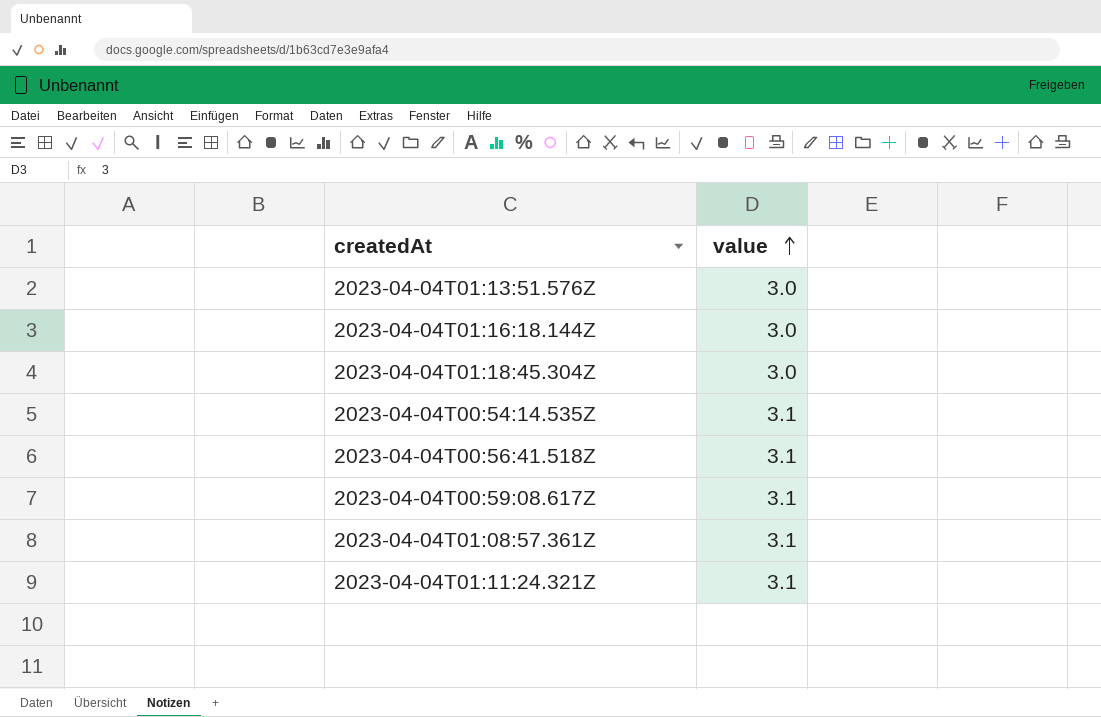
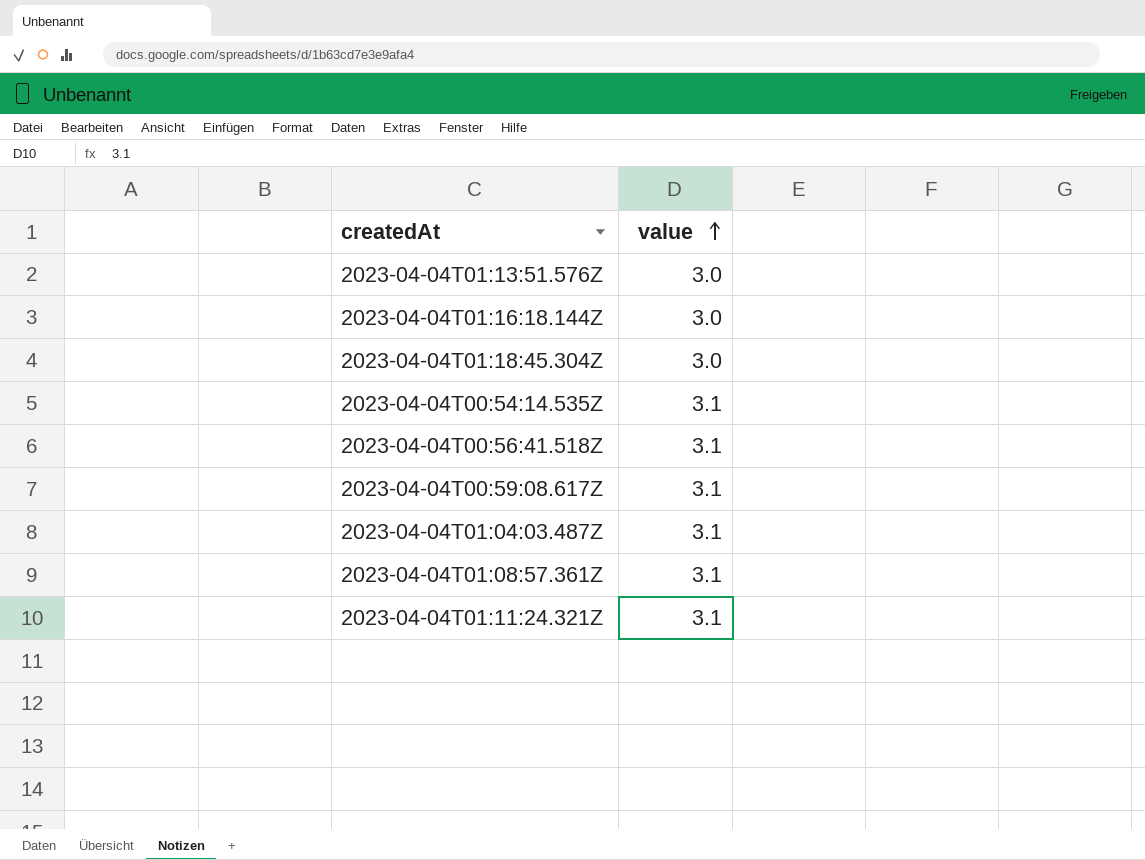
row 2023-04-04T01:04:03.487Z: none -> 3.1

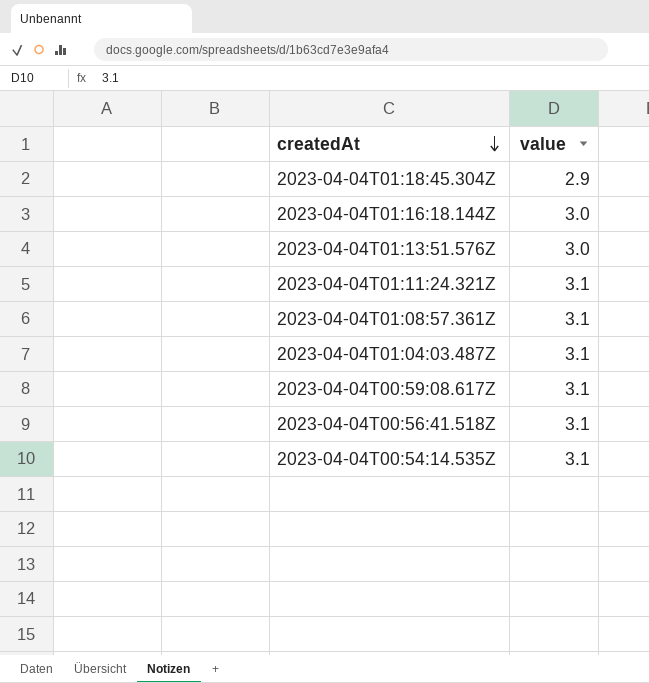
row order: value ascending -> createdAt descending
2023-04-04T01:18:45.304Z | value: 3.0 -> 2.9

